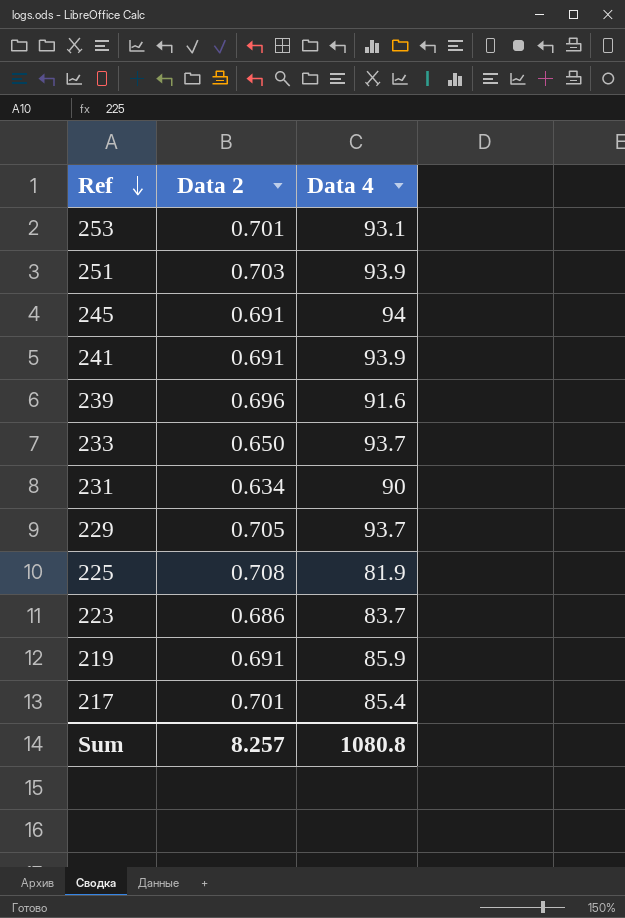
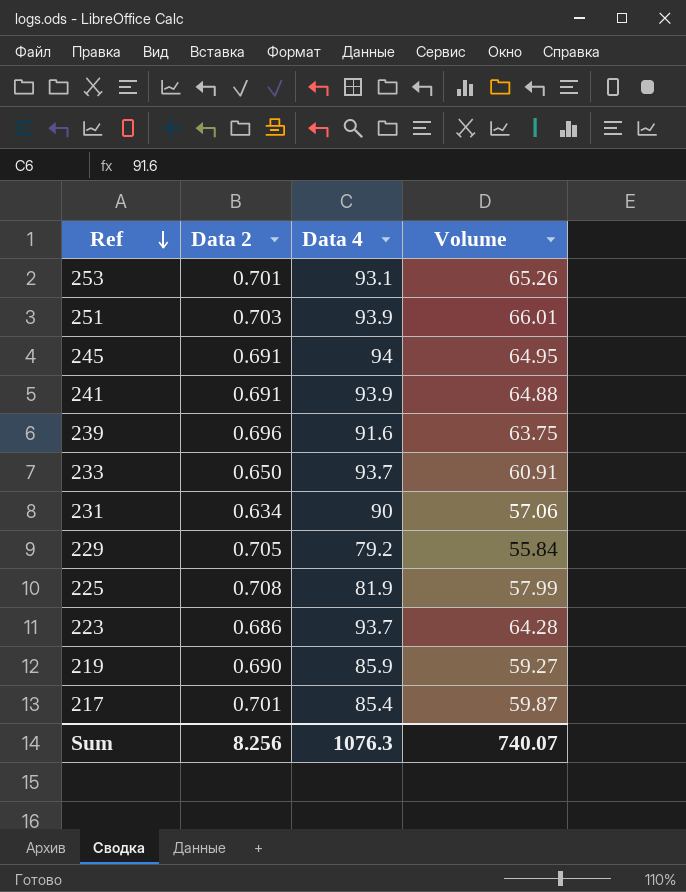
column Volume | formula: none -> [Data 2] * [Data 4]
229 | Data 4: 93.7 -> 79.2
223 | Data 4: 83.7 -> 93.7
219 | Data 2: 0.691 -> 0.690
Sum | Data 2: 8.257 -> 8.256
Sum | Data 4: 1080.8 -> 1076.3

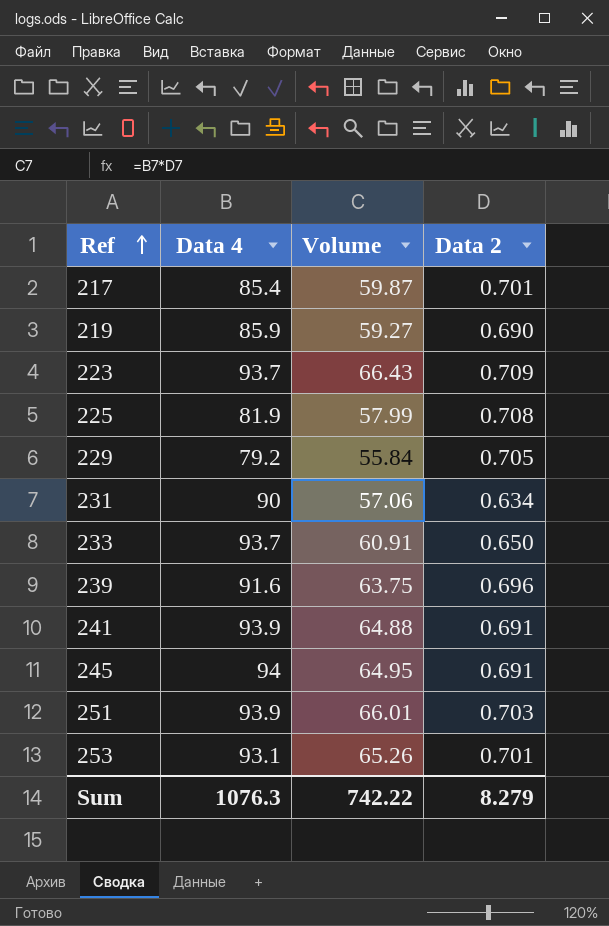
row order: Ref descending -> Ref ascending
column Data 2 | position: 2 -> 4
223 | Volume: 64.28 -> 66.43
223 | Data 2: 0.686 -> 0.709
Sum | Volume: 740.07 -> 742.22
Sum | Data 2: 8.256 -> 8.279

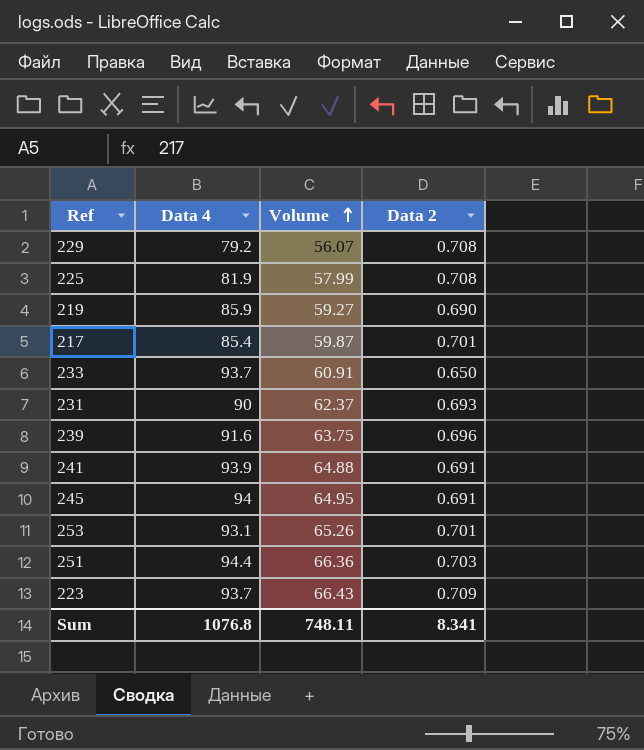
row order: Ref ascending -> Volume ascending
229 | Volume: 55.84 -> 56.07
229 | Data 2: 0.705 -> 0.708
231 | Volume: 57.06 -> 62.37
231 | Data 2: 0.634 -> 0.693
251 | Data 4: 93.9 -> 94.4
251 | Volume: 66.01 -> 66.36
Sum | Data 4: 1076.3 -> 1076.8
Sum | Volume: 742.22 -> 748.11
Sum | Data 2: 8.279 -> 8.341

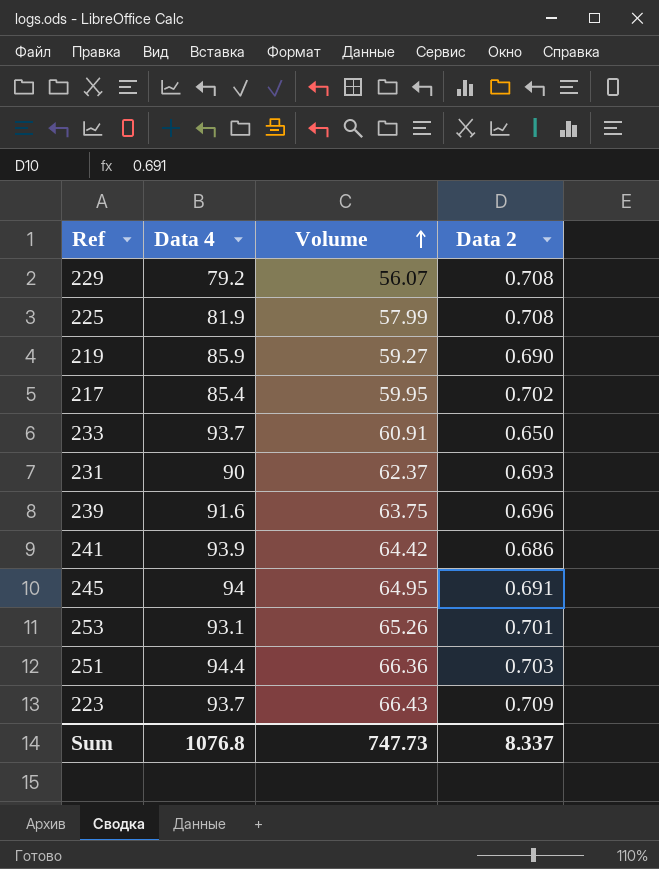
217 | Volume: 59.87 -> 59.95
217 | Data 2: 0.701 -> 0.702
241 | Volume: 64.88 -> 64.42
241 | Data 2: 0.691 -> 0.686
Sum | Volume: 748.11 -> 747.73
Sum | Data 2: 8.341 -> 8.337

